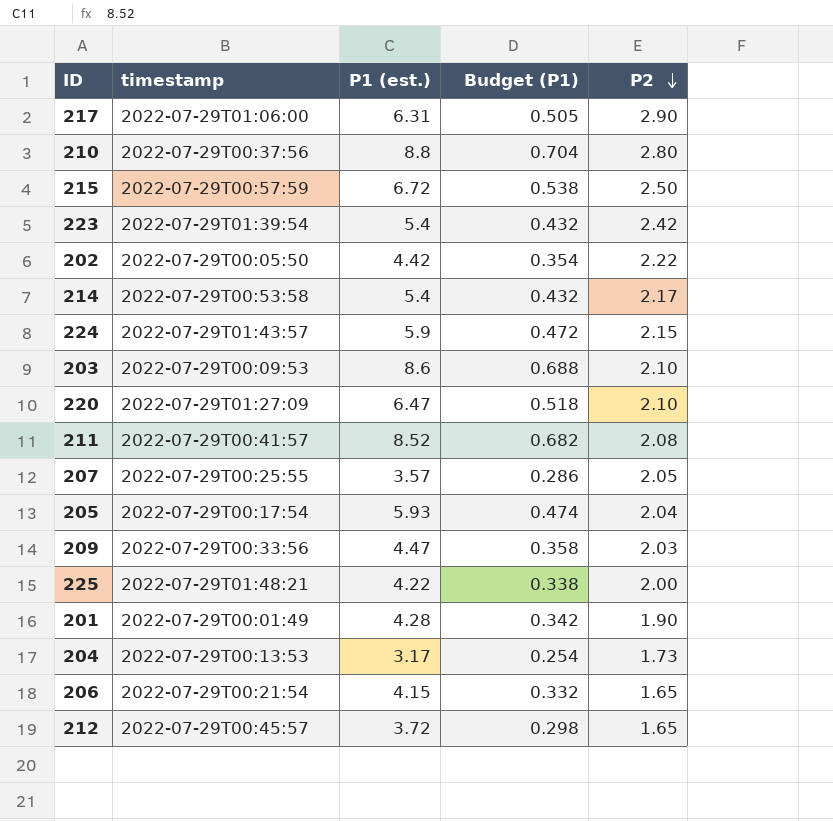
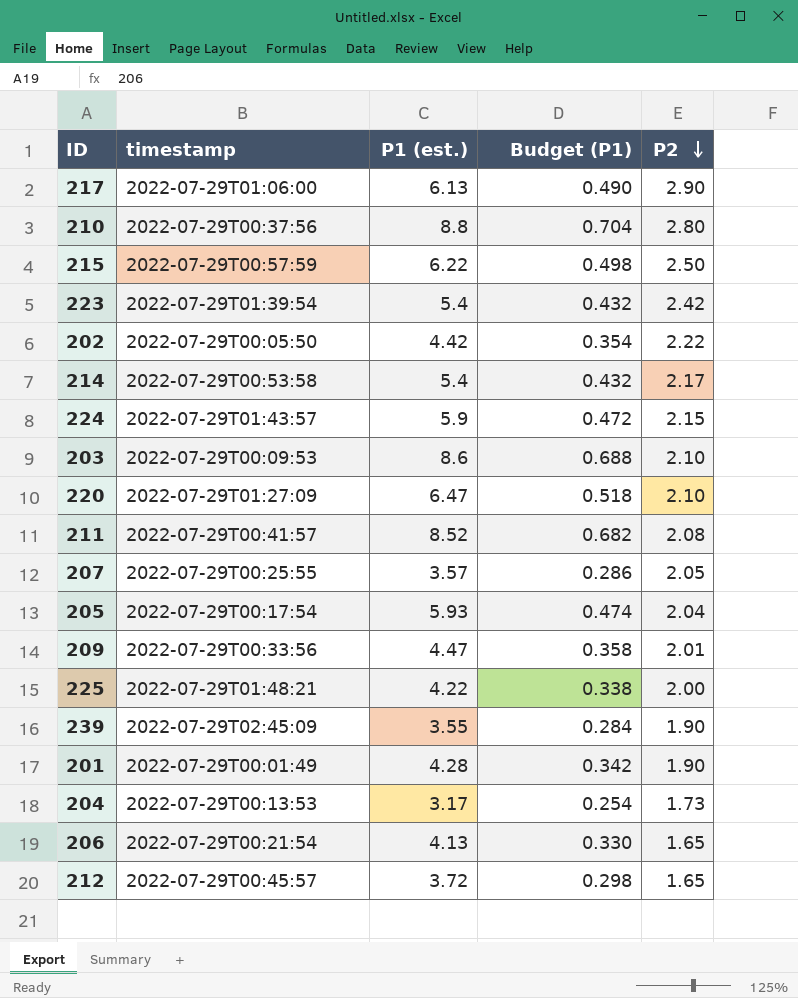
217 | P1 (est.): 6.31 -> 6.13
217 | Budget (P1): 0.505 -> 0.490
215 | P1 (est.): 6.72 -> 6.22
215 | Budget (P1): 0.538 -> 0.498
209 | P2: 2.03 -> 2.01
row 239: none -> 2022-07-29T02:45:09 | 3.55 | 0.284 | 1.90
206 | P1 (est.): 4.15 -> 4.13
206 | Budget (P1): 0.332 -> 0.330

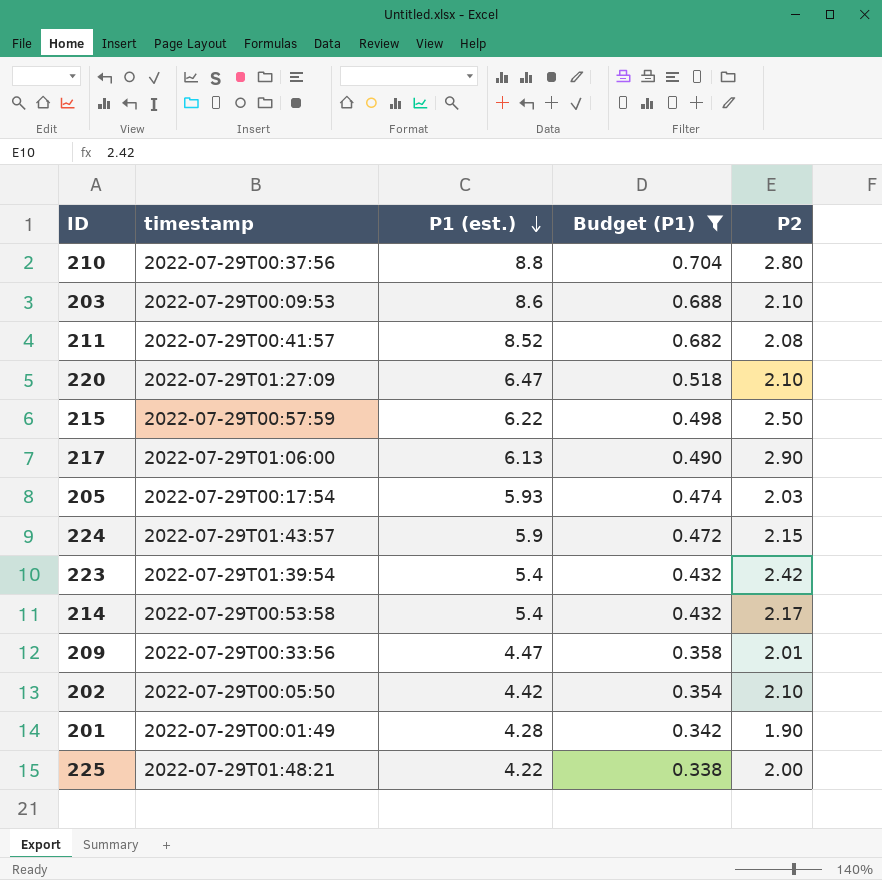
filter: none -> Budget (P1) >= 0.338
row order: P2 descending -> P1 (est.) descending
205 | P2: 2.04 -> 2.03
202 | P2: 2.22 -> 2.10

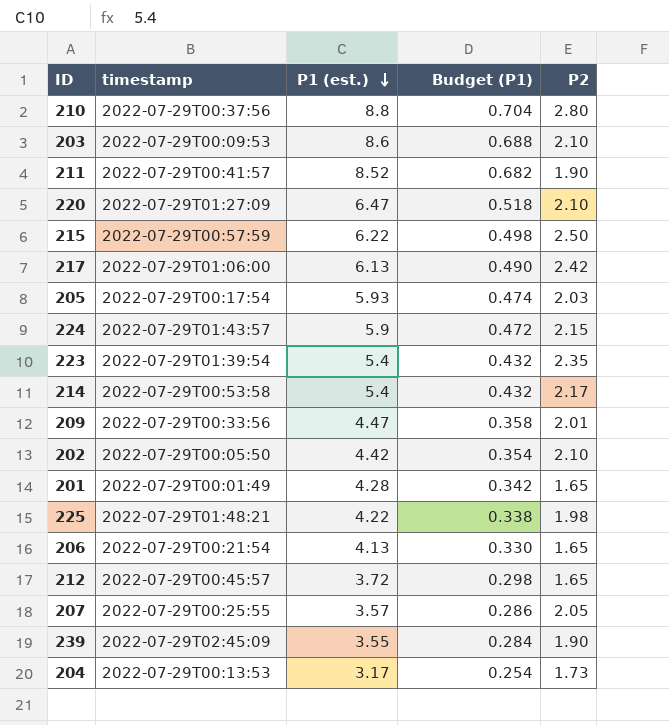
filter: Budget (P1) >= 0.338 -> none
211 | P2: 2.08 -> 1.90
217 | P2: 2.90 -> 2.42
223 | P2: 2.42 -> 2.35
201 | P2: 1.90 -> 1.65
225 | P2: 2.00 -> 1.98

